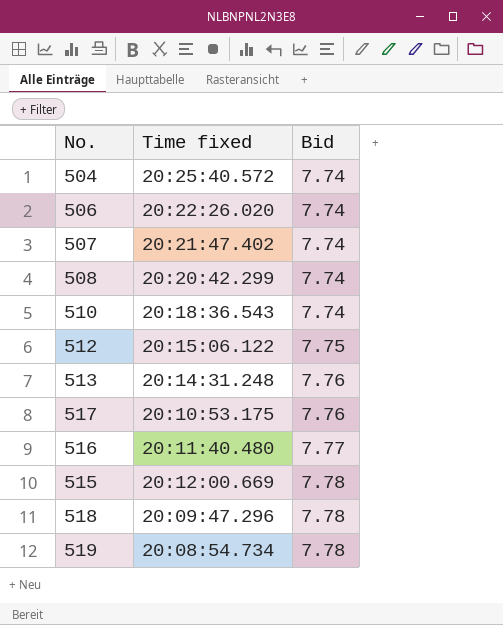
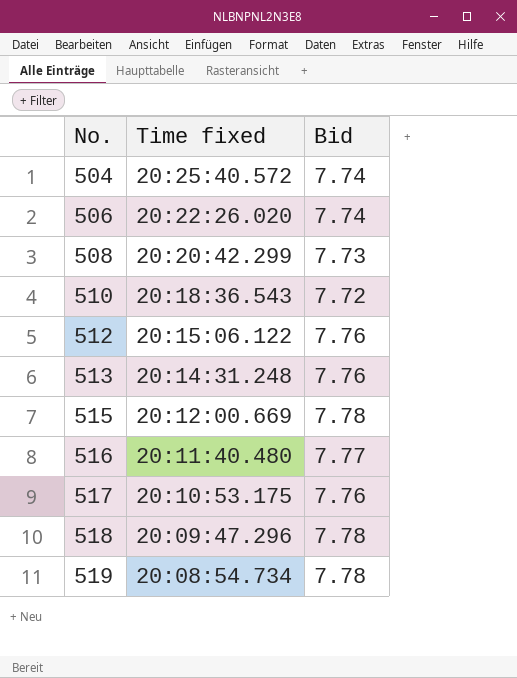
row order: Bid ascending -> No. ascending
row 507: 20:21:47.402 | 7.74 -> none
508 | Bid: 7.74 -> 7.73
510 | Bid: 7.74 -> 7.72
512 | Bid: 7.75 -> 7.76

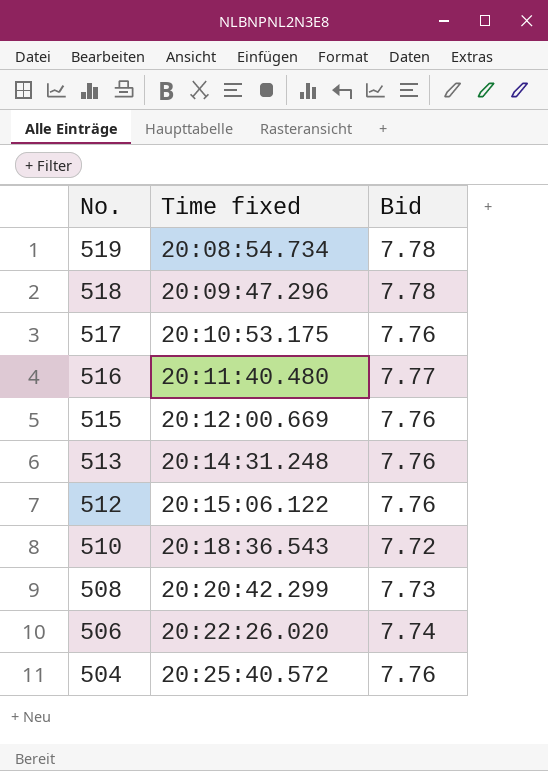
row order: No. ascending -> No. descending
515 | Bid: 7.78 -> 7.76
504 | Bid: 7.74 -> 7.76

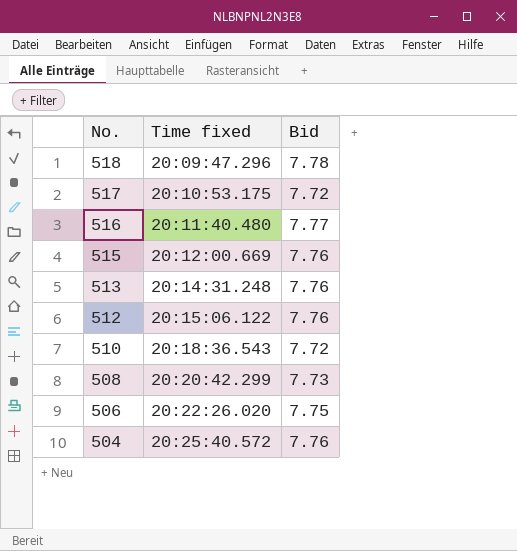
row 519: 20:08:54.734 | 7.78 -> none
517 | Bid: 7.76 -> 7.72
506 | Bid: 7.74 -> 7.75

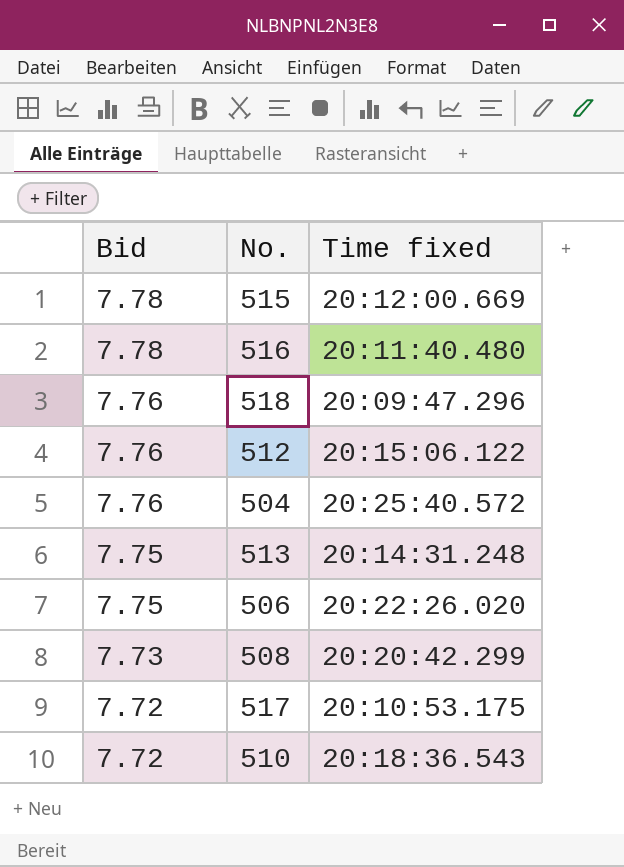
row order: No. descending -> Bid descending
column Bid | position: 3 -> 1
515 | Bid: 7.76 -> 7.78
516 | Bid: 7.77 -> 7.78
518 | Bid: 7.78 -> 7.76
513 | Bid: 7.76 -> 7.75

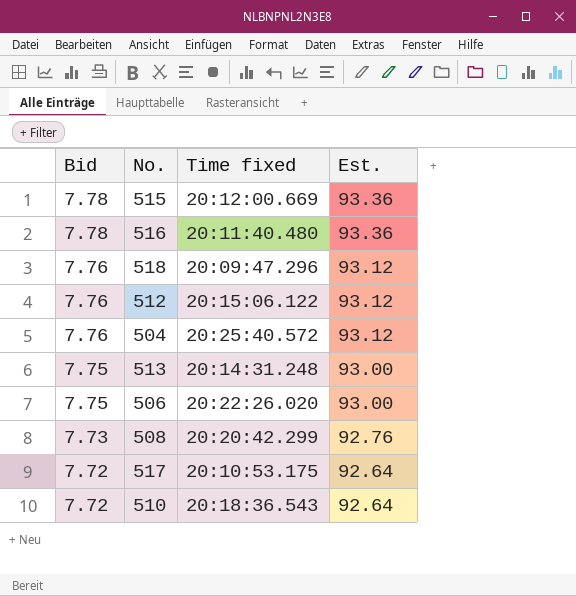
column Est. | formula: none -> [Bid] * 12

